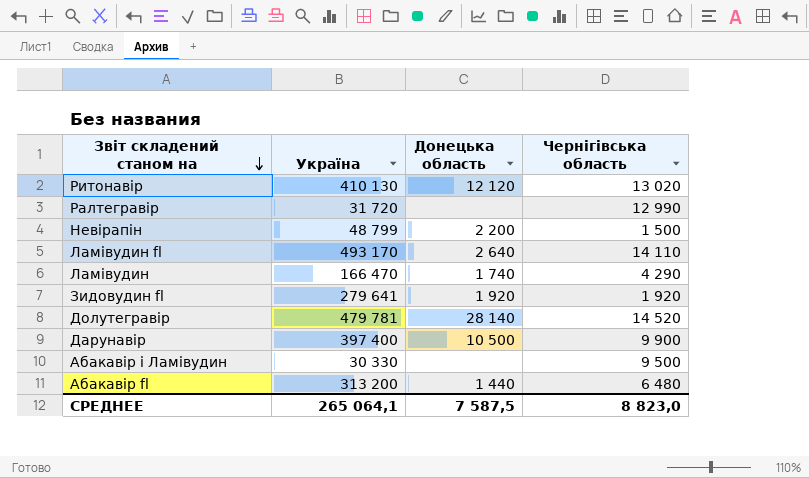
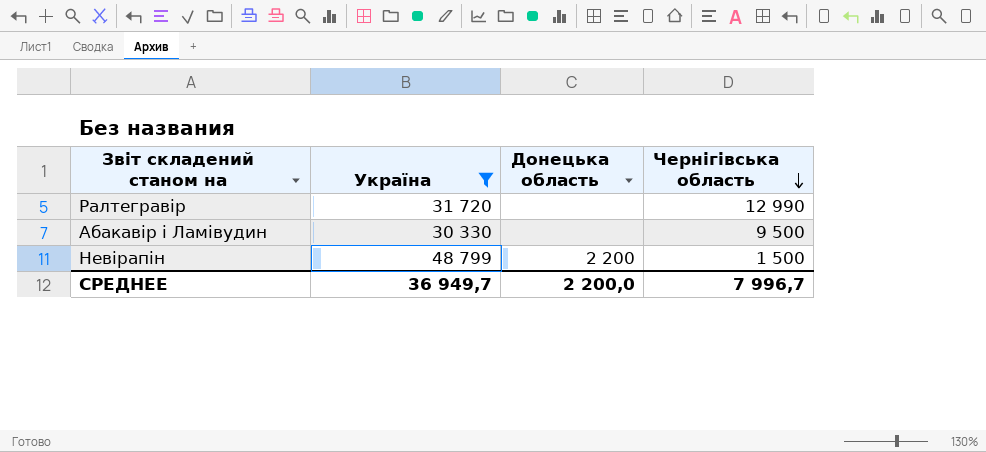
filter: none -> Україна <= 48 799
row order: Звіт складений станом на descending -> Чернігівська область descending
СРЕДНЕЕ | Україна: 265 064,1 -> 36 949,7
СРЕДНЕЕ | Донецька область: 7 587,5 -> 2 200,0
СРЕДНЕЕ | Чернігівська область: 8 823,0 -> 7 996,7

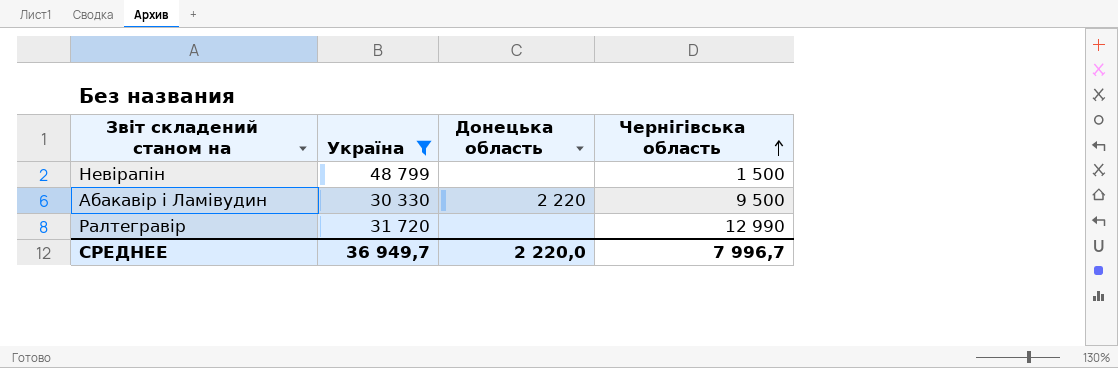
row order: Чернігівська область descending -> Чернігівська область ascending
Невірапін | Донецька область: 2 200 -> none
Абакавір і Ламівудин | Донецька область: none -> 2 220
СРЕДНЕЕ | Донецька область: 2 200,0 -> 2 220,0

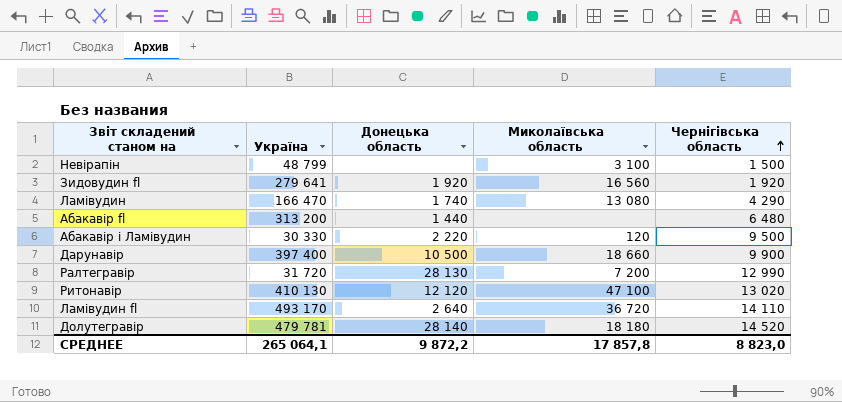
filter: Україна <= 48 799 -> none
column Миколаївська область | position: none -> 4
Ралтегравір | Донецька область: none -> 28 130
СРЕДНЕЕ | Україна: 36 949,7 -> 265 064,1
СРЕДНЕЕ | Донецька область: 2 220,0 -> 9 872,2
СРЕДНЕЕ | Чернігівська область: 7 996,7 -> 8 823,0

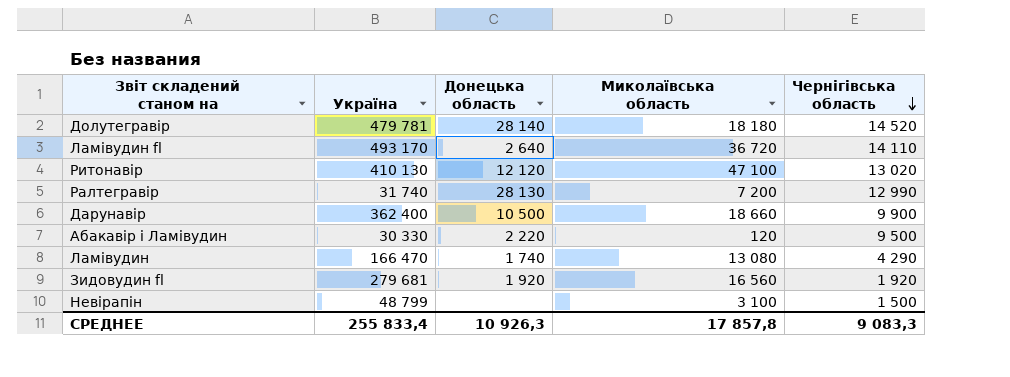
row order: Чернігівська область ascending -> Чернігівська область descending
row Абакавір fl: 313 200 | 1 440 | none | 6 480 -> none
Ралтегравір | Україна: 31 720 -> 31 740
Дарунавір | Україна: 397 400 -> 362 400
Зидовудин fl | Україна: 279 641 -> 279 681
СРЕДНЕЕ | Україна: 265 064,1 -> 255 833,4
СРЕДНЕЕ | Донецька область: 9 872,2 -> 10 926,3
СРЕДНЕЕ | Чернігівська область: 8 823,0 -> 9 083,3

